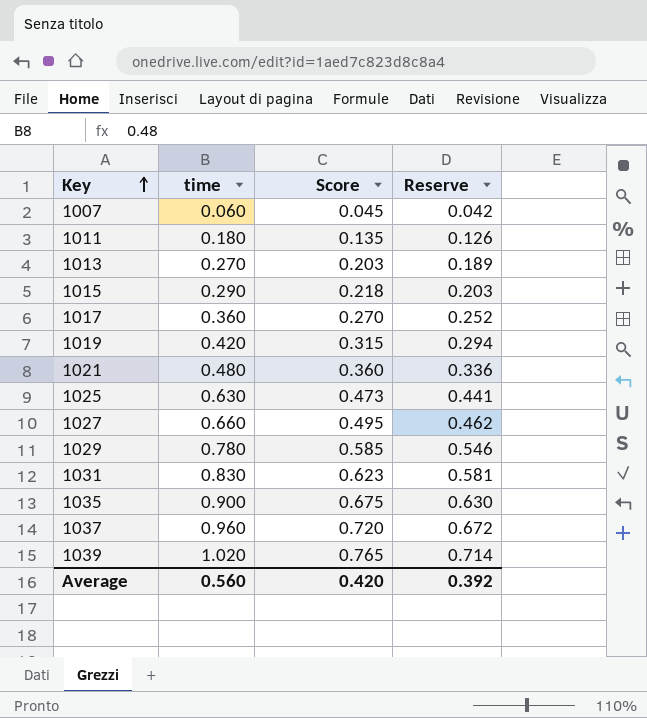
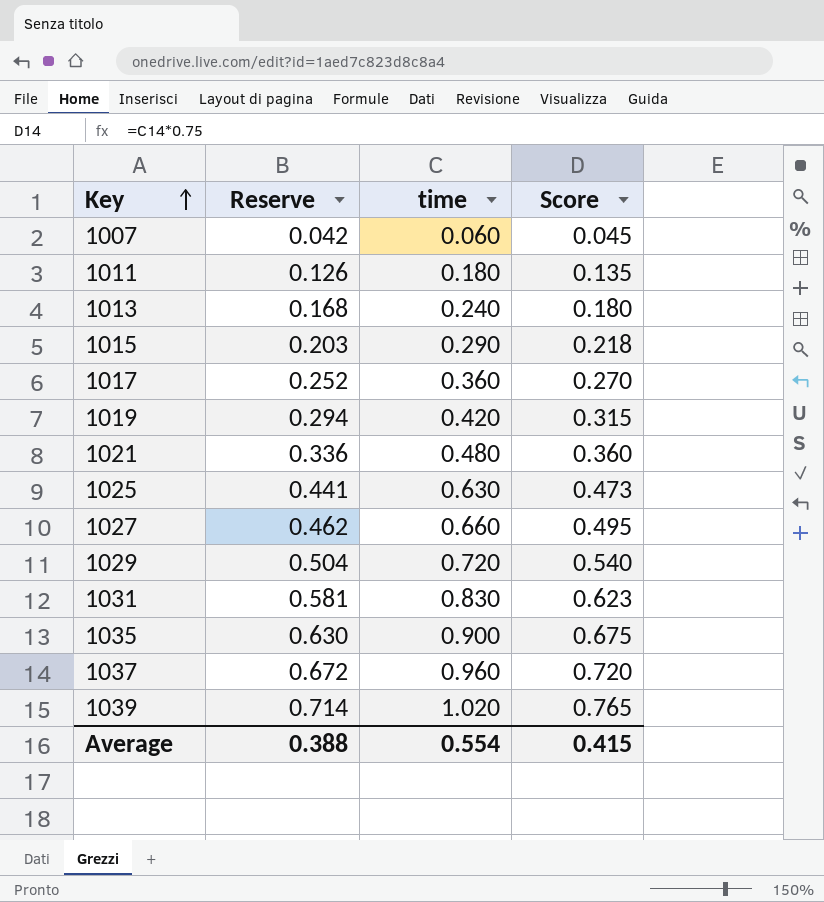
column Reserve | position: 4 -> 2
1013 | Reserve: 0.189 -> 0.168
1013 | time: 0.270 -> 0.240
1013 | Score: 0.203 -> 0.180
1029 | Reserve: 0.546 -> 0.504
1029 | time: 0.780 -> 0.720
1029 | Score: 0.585 -> 0.540
Average | Reserve: 0.392 -> 0.388
Average | time: 0.560 -> 0.554
Average | Score: 0.420 -> 0.415

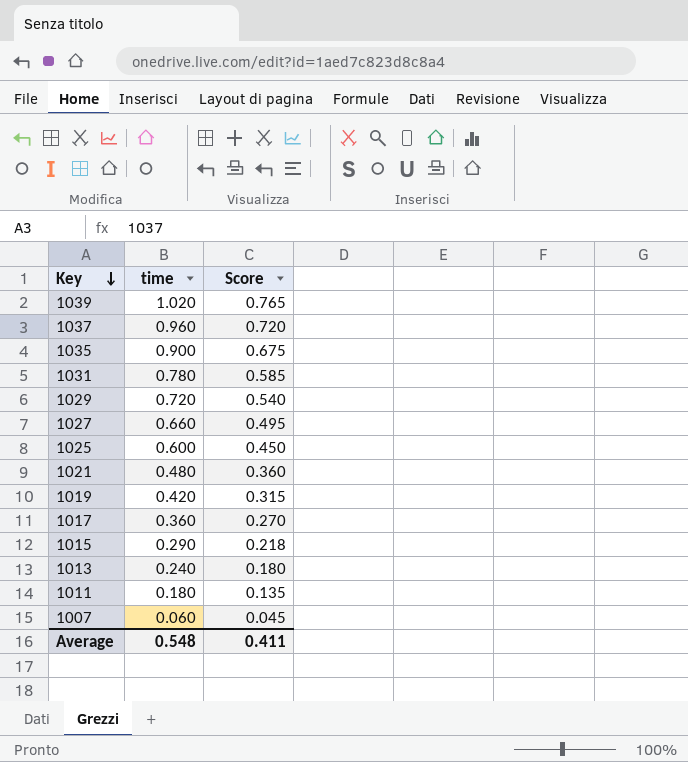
row order: Key ascending -> Key descending
column Reserve | formula: [time] * 0.7 -> none
1031 | time: 0.830 -> 0.780
1031 | Score: 0.623 -> 0.585
1025 | time: 0.630 -> 0.600
1025 | Score: 0.473 -> 0.450
Average | time: 0.554 -> 0.548
Average | Score: 0.415 -> 0.411

